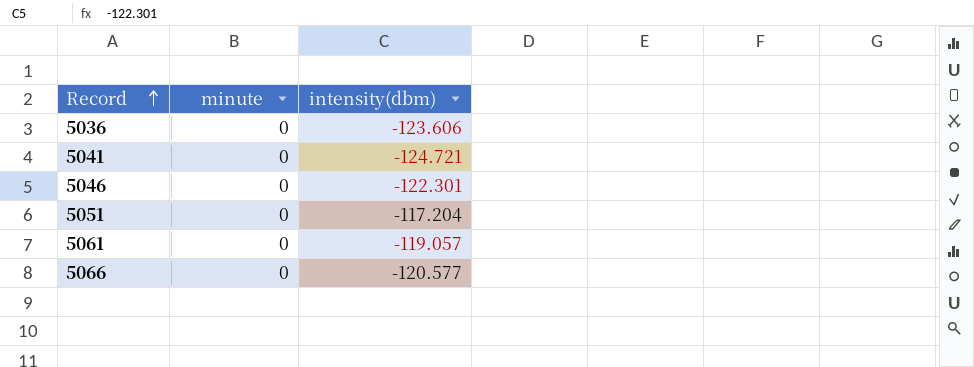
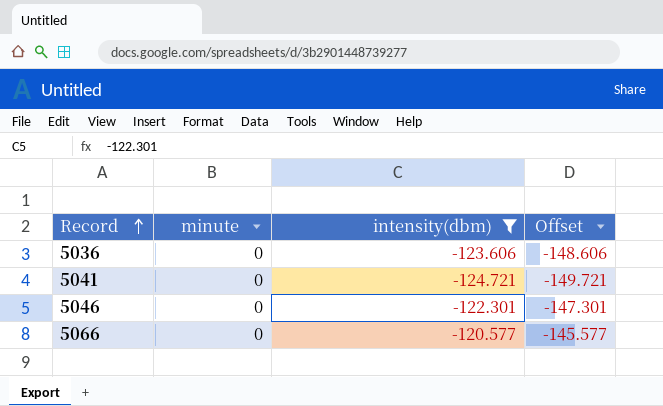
filter: none -> intensity(dbm) <= -120.577
column Offset | formula: none -> [intensity(dbm)] - 25

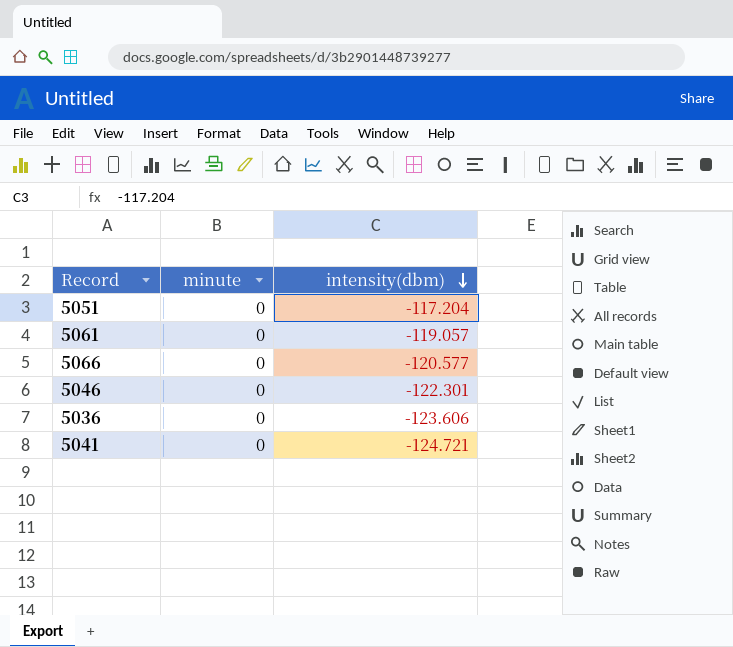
filter: intensity(dbm) <= -120.577 -> none
row order: Record ascending -> intensity(dbm) descending
column Offset | formula: [intensity(dbm)] - 25 -> none

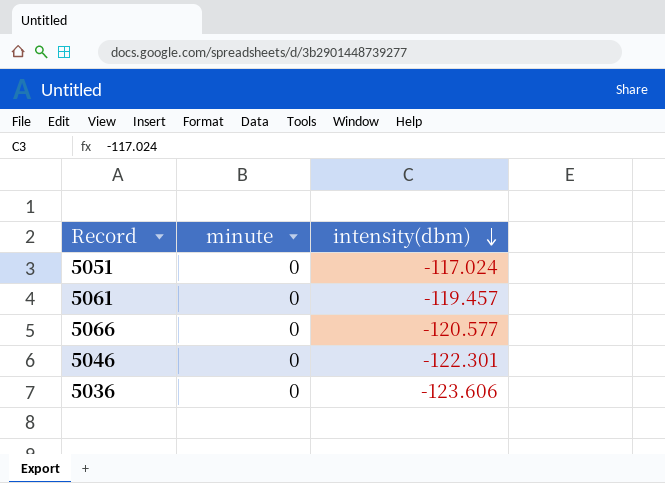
row 5041: 0 | -124.721 -> none
5051 | intensity(dbm): -117.204 -> -117.024
5061 | intensity(dbm): -119.057 -> -119.457

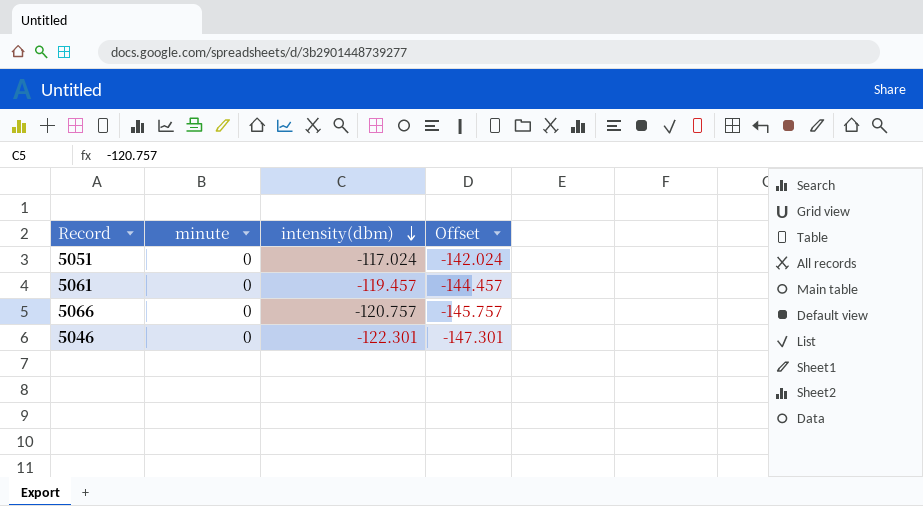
column Offset | formula: none -> [intensity(dbm)] - 25
row 5036: 0 | -123.606 -> none
5066 | intensity(dbm): -120.577 -> -120.757

